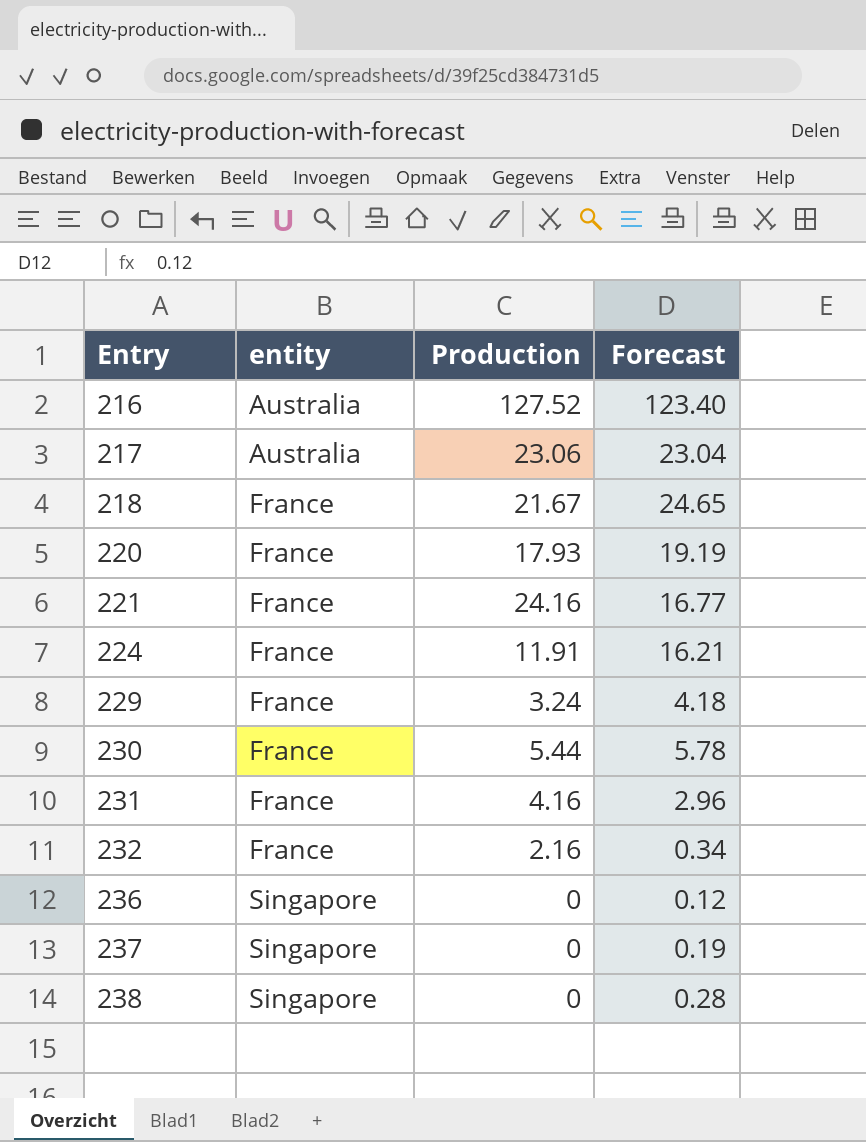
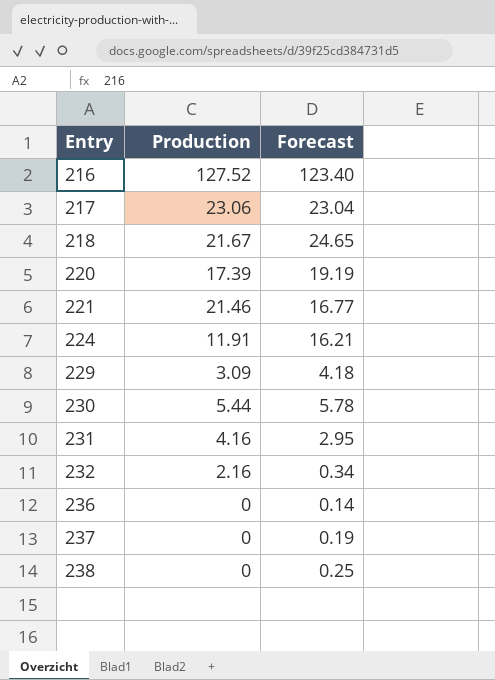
column entity | position: 2 -> none
220 | Production: 17.93 -> 17.39
221 | Production: 24.16 -> 21.46
229 | Production: 3.24 -> 3.09
231 | Forecast: 2.96 -> 2.95
236 | Forecast: 0.12 -> 0.14
238 | Forecast: 0.28 -> 0.25

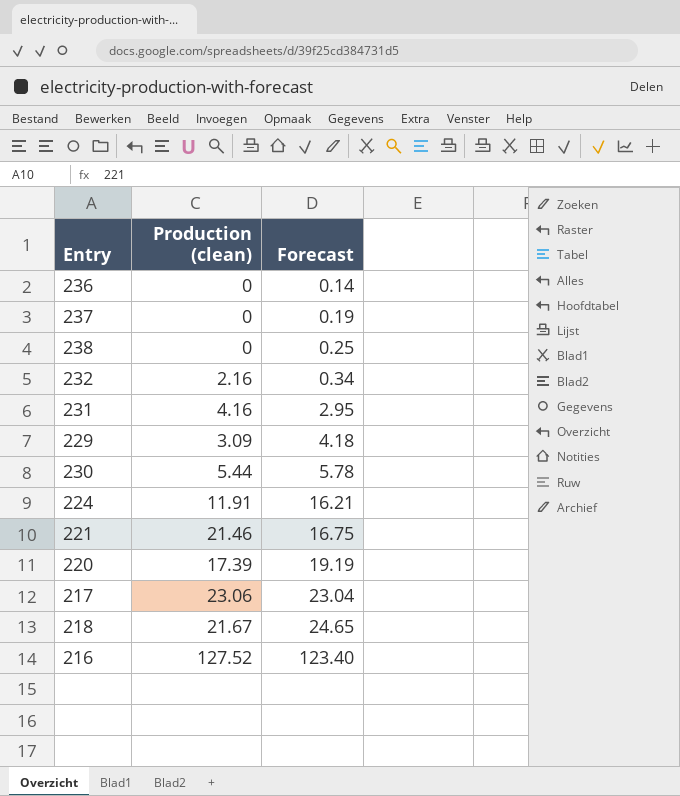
row order: Entry ascending -> Forecast ascending
column name: Production -> Production (clean)
221 | Forecast: 16.77 -> 16.75

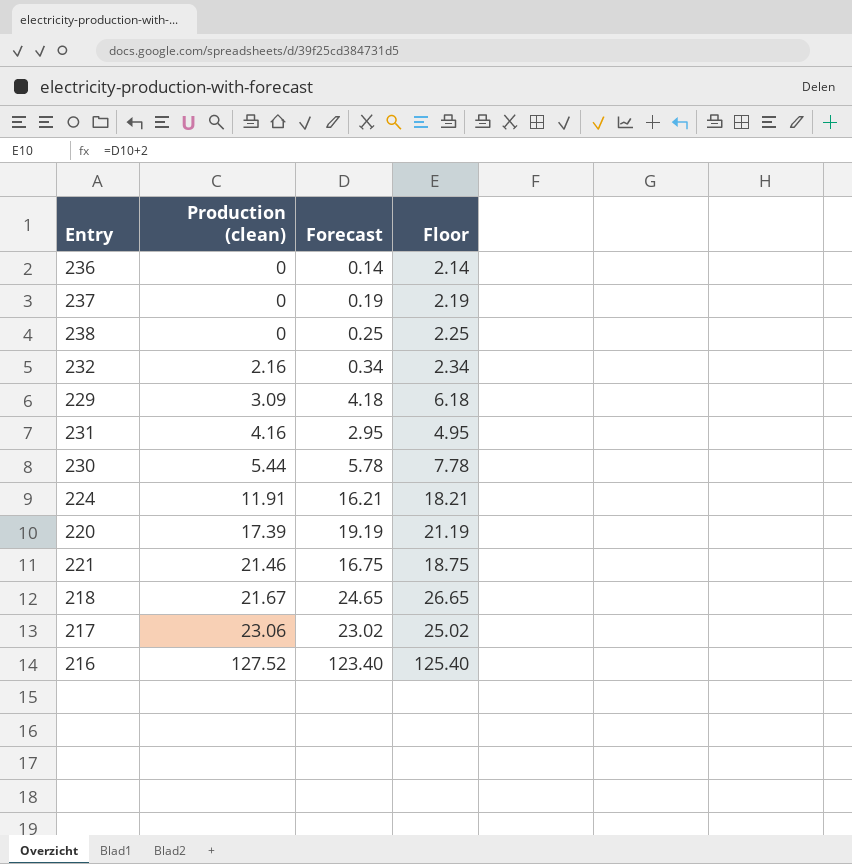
row order: Forecast ascending -> Production (clean) ascending
column Floor | formula: none -> [Forecast] + 2
217 | Forecast: 23.04 -> 23.02

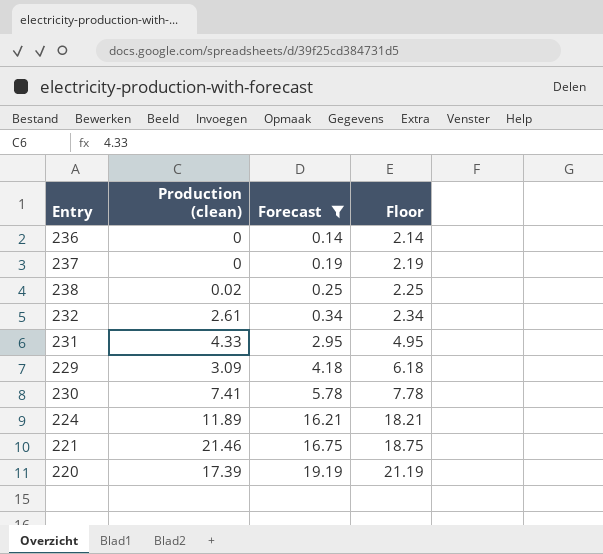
filter: none -> Forecast <= 19.19
row order: Production (clean) ascending -> Forecast ascending
238 | Production (clean): 0 -> 0.02
232 | Production (clean): 2.16 -> 2.61
231 | Production (clean): 4.16 -> 4.33
230 | Production (clean): 5.44 -> 7.41
224 | Production (clean): 11.91 -> 11.89

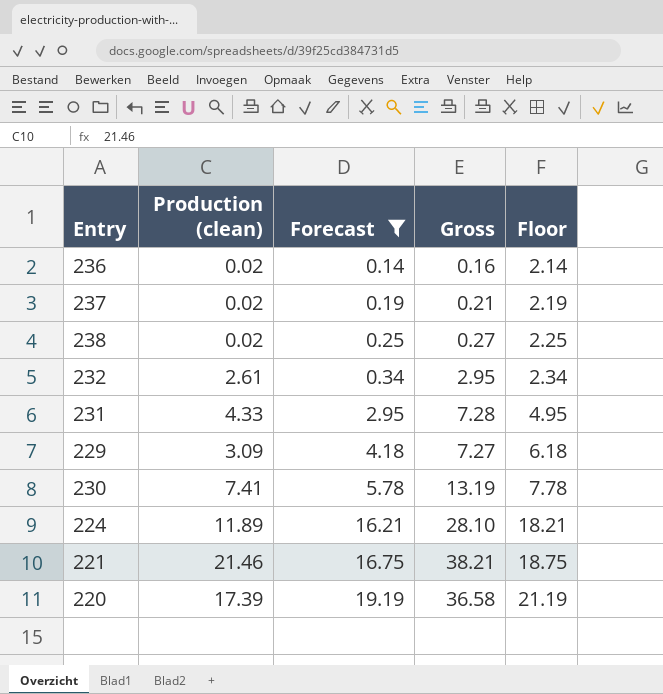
column Gross | formula: none -> [Production (clean)] + [Forecast]
236 | Production (clean): 0 -> 0.02
237 | Production (clean): 0 -> 0.02

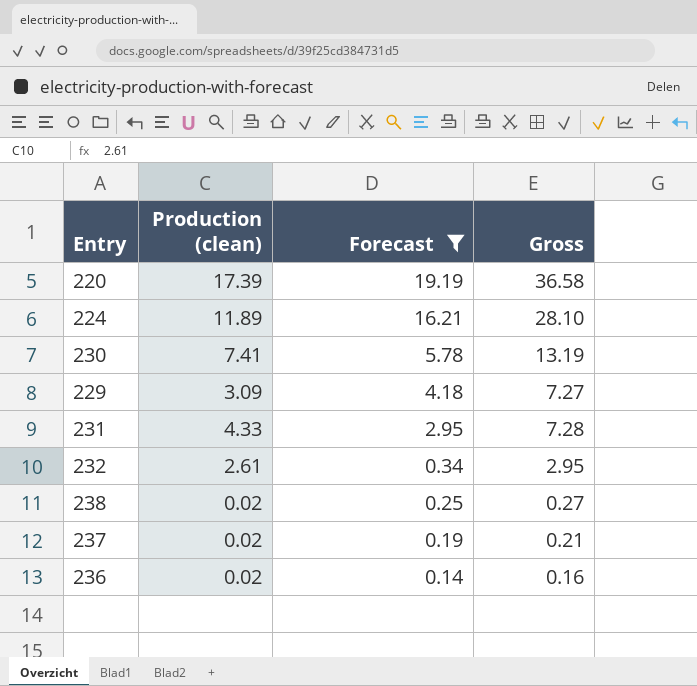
row order: Forecast ascending -> Forecast descending
column Floor | formula: [Forecast] + 2 -> none
row 221: 21.46 | 16.75 | 38.21 | 18.75 -> none

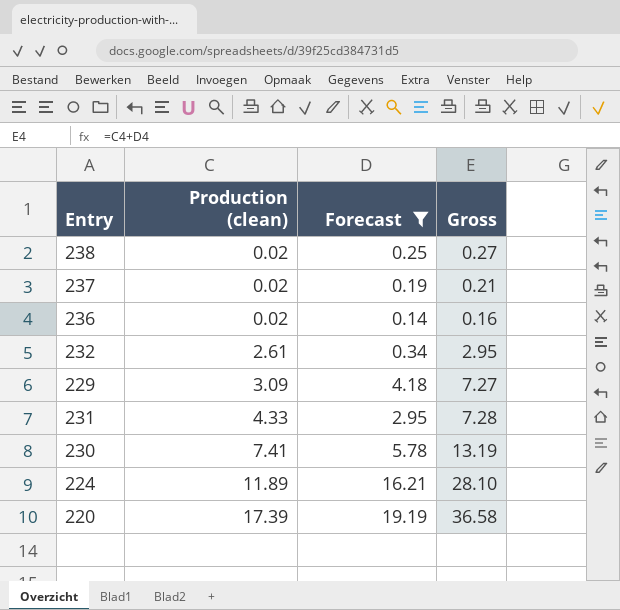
row order: Forecast descending -> Production (clean) ascending

